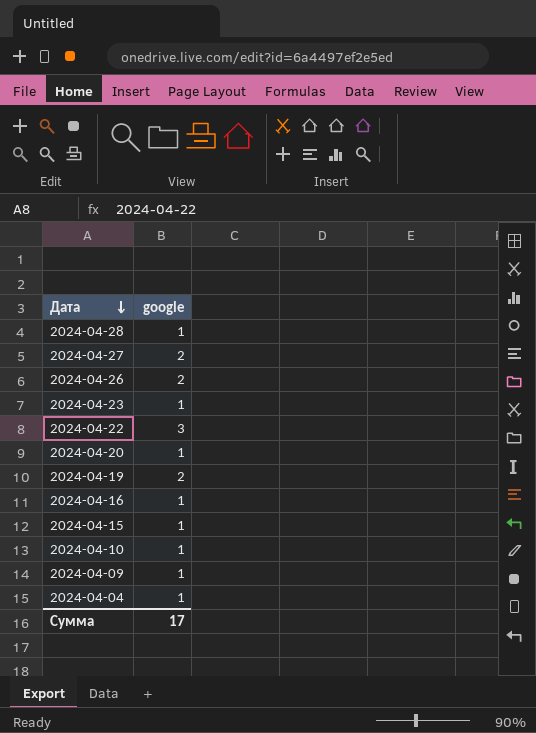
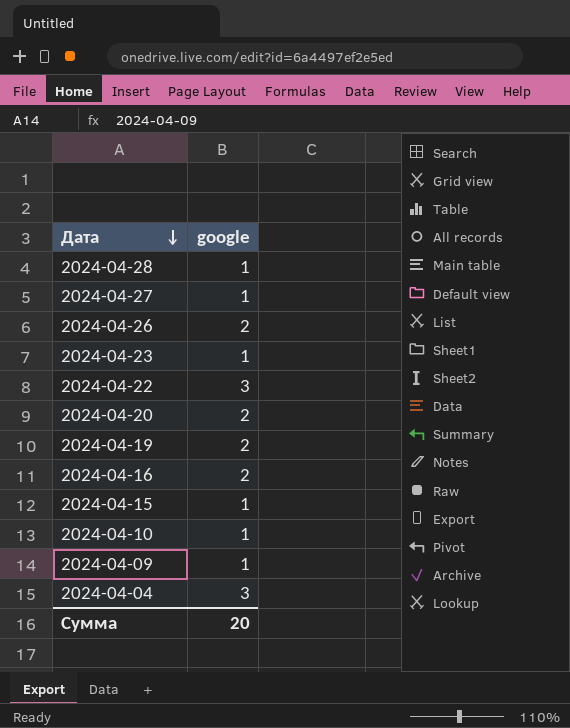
2024-04-27 | google: 2 -> 1
2024-04-20 | google: 1 -> 2
2024-04-16 | google: 1 -> 2
2024-04-04 | google: 1 -> 3
Сумма | google: 17 -> 20

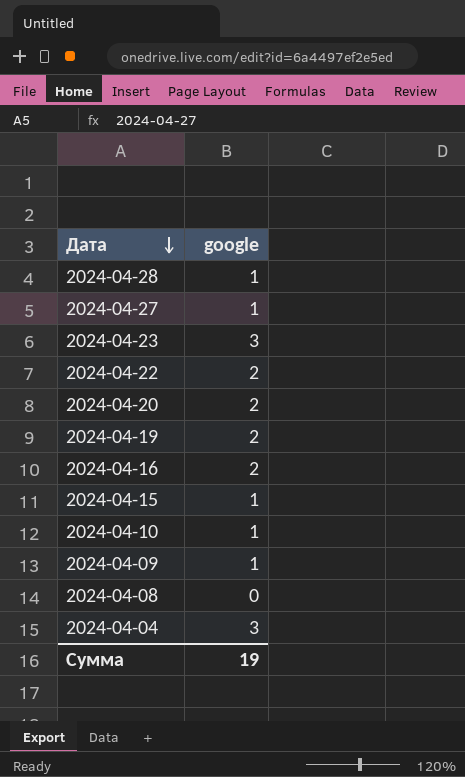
row 2024-04-26: 2 -> none
2024-04-23 | google: 1 -> 3
2024-04-22 | google: 3 -> 2
row 2024-04-08: none -> 0
Сумма | google: 20 -> 19

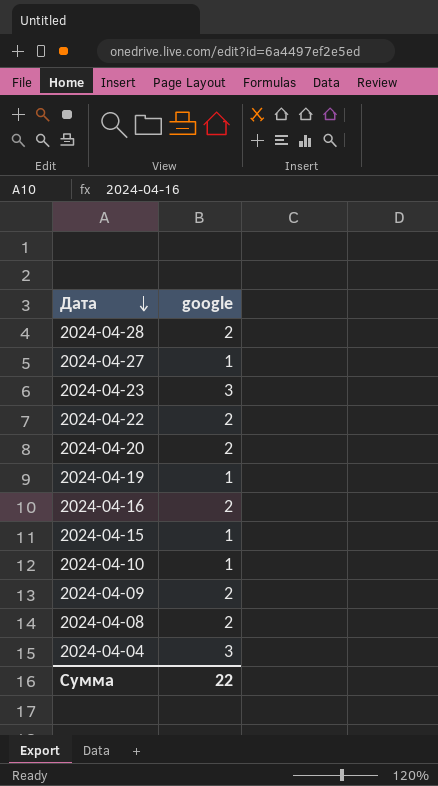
2024-04-28 | google: 1 -> 2
2024-04-19 | google: 2 -> 1
2024-04-09 | google: 1 -> 2
2024-04-08 | google: 0 -> 2
Сумма | google: 19 -> 22

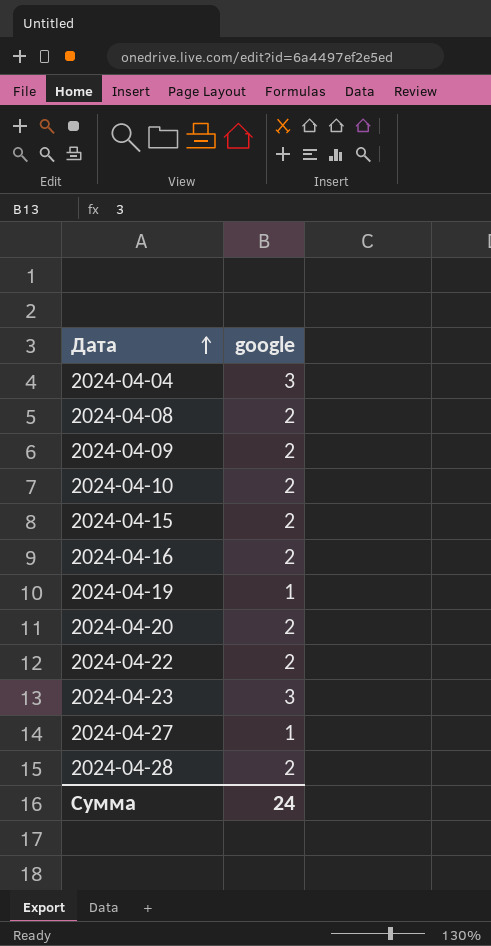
row order: Дата descending -> Дата ascending
2024-04-10 | google: 1 -> 2
2024-04-15 | google: 1 -> 2
Сумма | google: 22 -> 24

